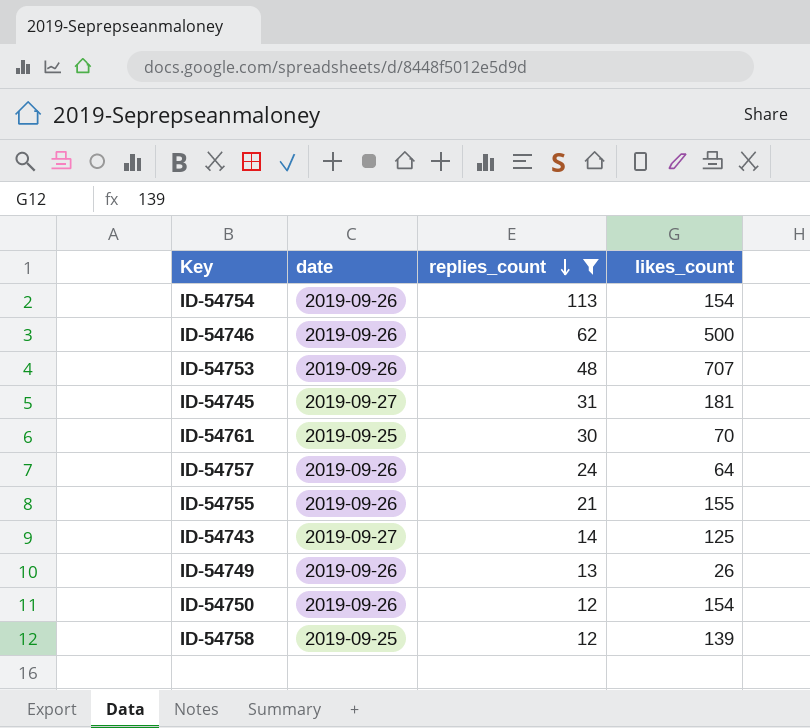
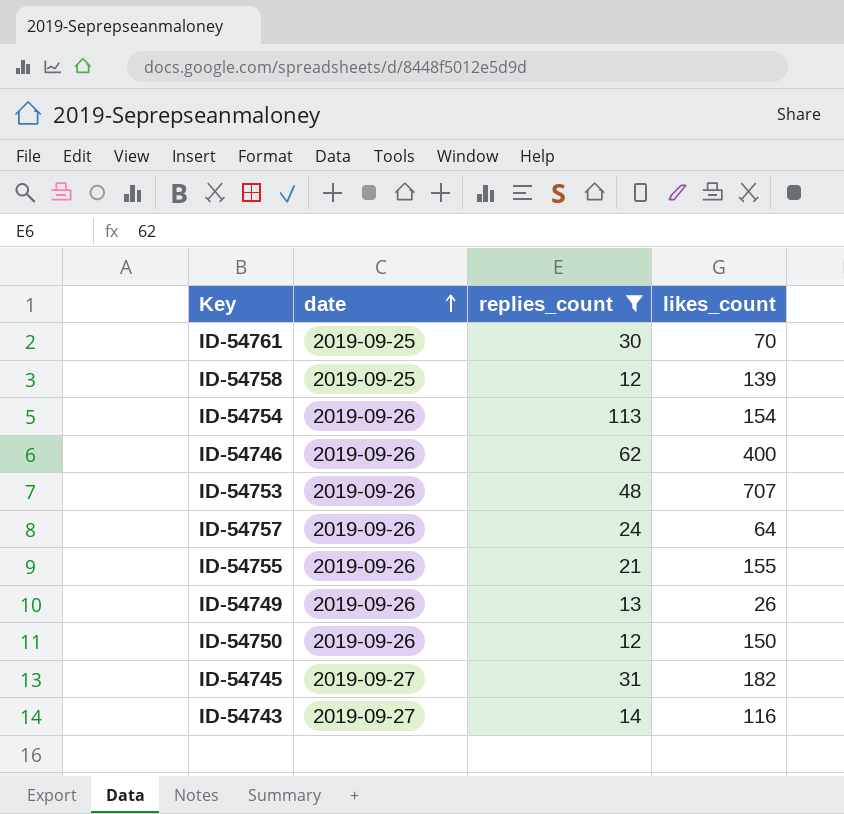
row order: replies_count descending -> date ascending
ID-54746 | likes_count: 500 -> 400
ID-54750 | likes_count: 154 -> 150
ID-54745 | likes_count: 181 -> 182
ID-54743 | likes_count: 125 -> 116

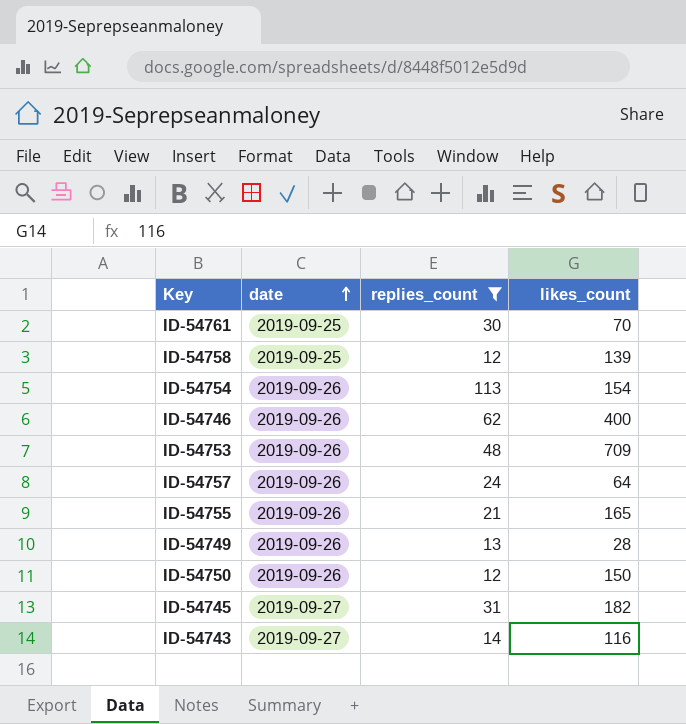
ID-54753 | likes_count: 707 -> 709
ID-54755 | likes_count: 155 -> 165
ID-54749 | likes_count: 26 -> 28

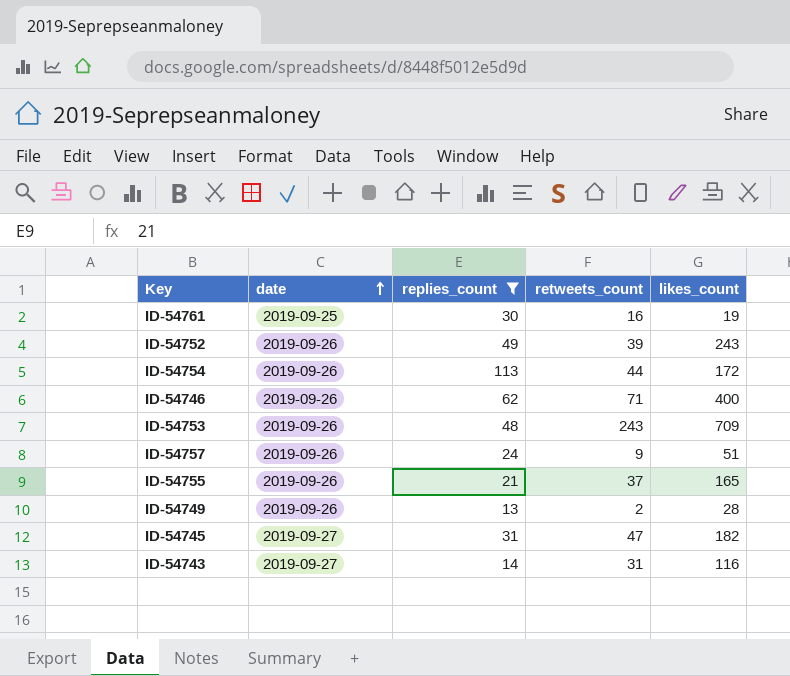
column retweets_count | position: none -> 4
row ID-54758: 2019-09-25 | 12 | 139 -> none
row ID-54750: 2019-09-26 | 12 | 150 -> none
ID-54761 | likes_count: 70 -> 19
row ID-54752: none -> 2019-09-26 | 49 | 39 | 243
ID-54754 | likes_count: 154 -> 172
ID-54757 | likes_count: 64 -> 51

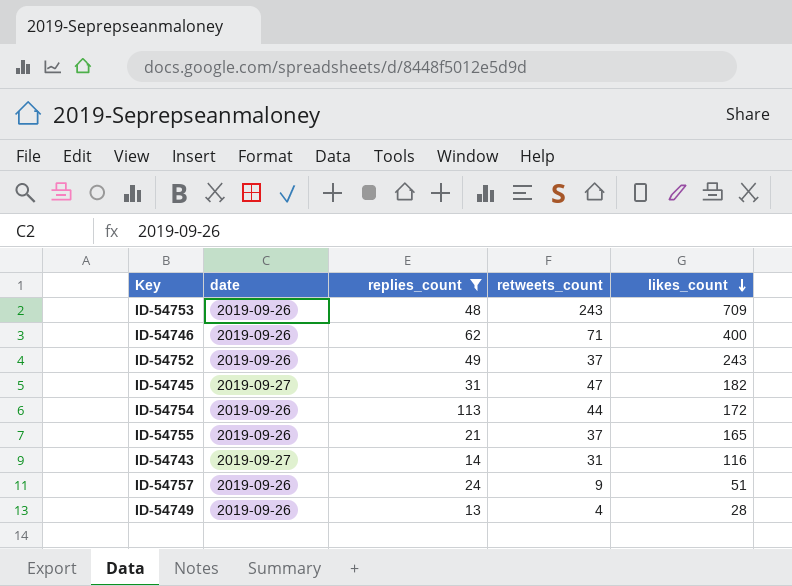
row order: date ascending -> likes_count descending
row ID-54761: 2019-09-25 | 30 | 16 | 19 -> none
ID-54752 | retweets_count: 39 -> 37
ID-54749 | retweets_count: 2 -> 4

